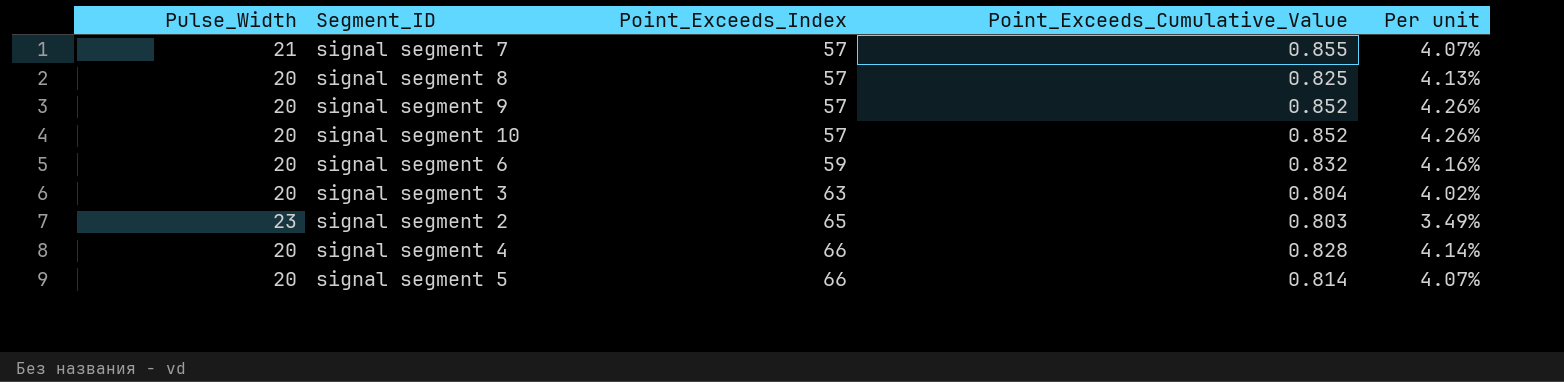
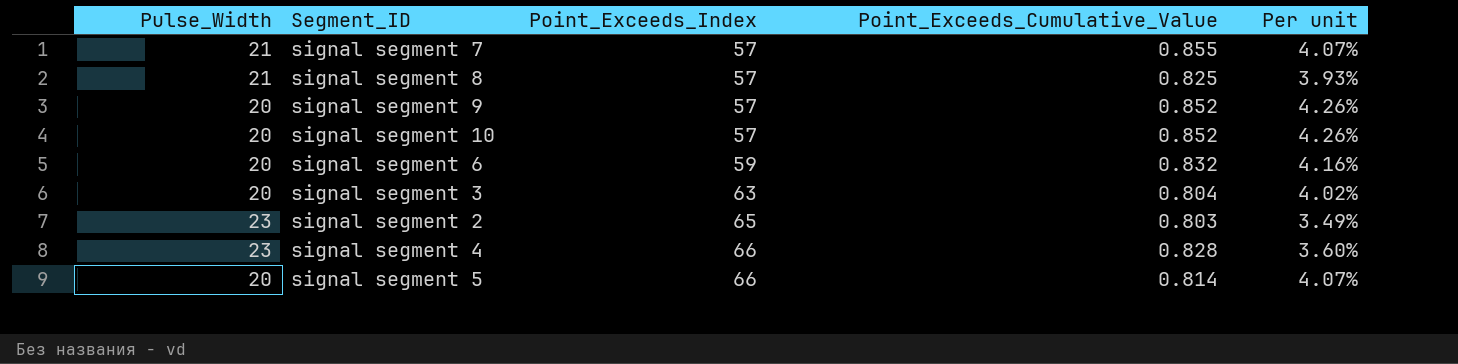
signal segment 8 | Pulse_Width: 20 -> 21
signal segment 8 | Per unit: 4.13% -> 3.93%
signal segment 4 | Pulse_Width: 20 -> 23
signal segment 4 | Per unit: 4.14% -> 3.60%

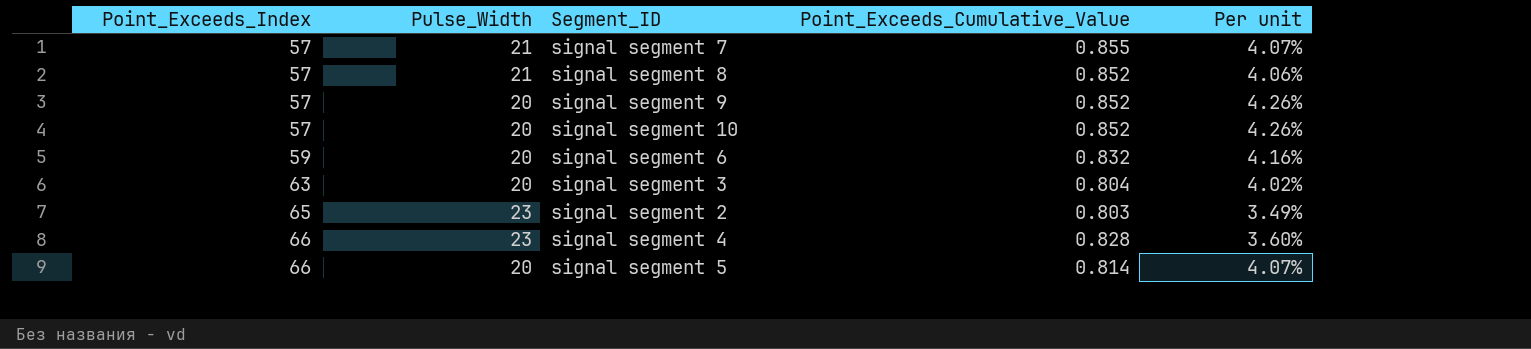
column Point_Exceeds_Index | position: 3 -> 1
signal segment 8 | Point_Exceeds_Cumulative_Value: 0.825 -> 0.852
signal segment 8 | Per unit: 3.93% -> 4.06%

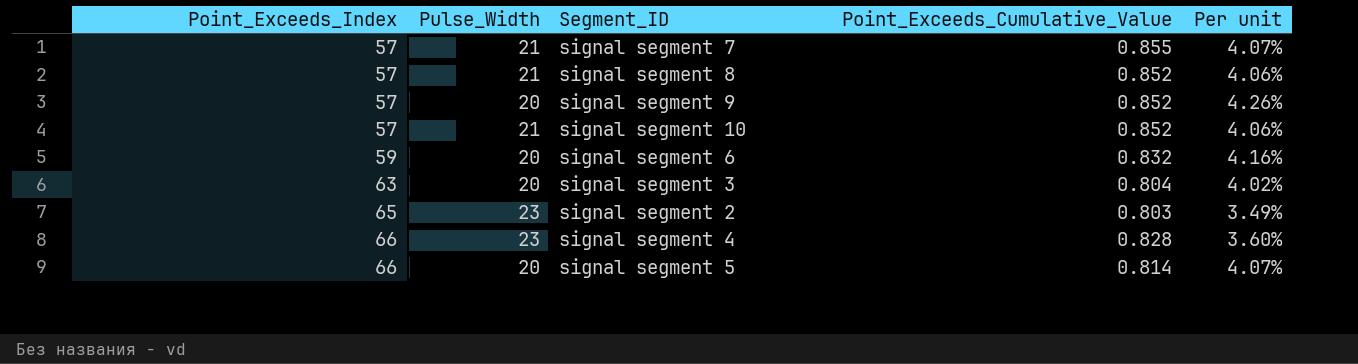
signal segment 10 | Pulse_Width: 20 -> 21
signal segment 10 | Per unit: 4.26% -> 4.06%

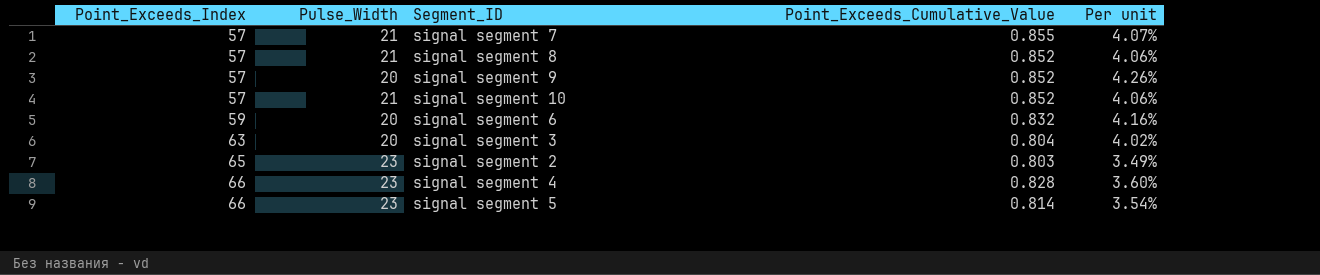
signal segment 5 | Pulse_Width: 20 -> 23
signal segment 5 | Per unit: 4.07% -> 3.54%

